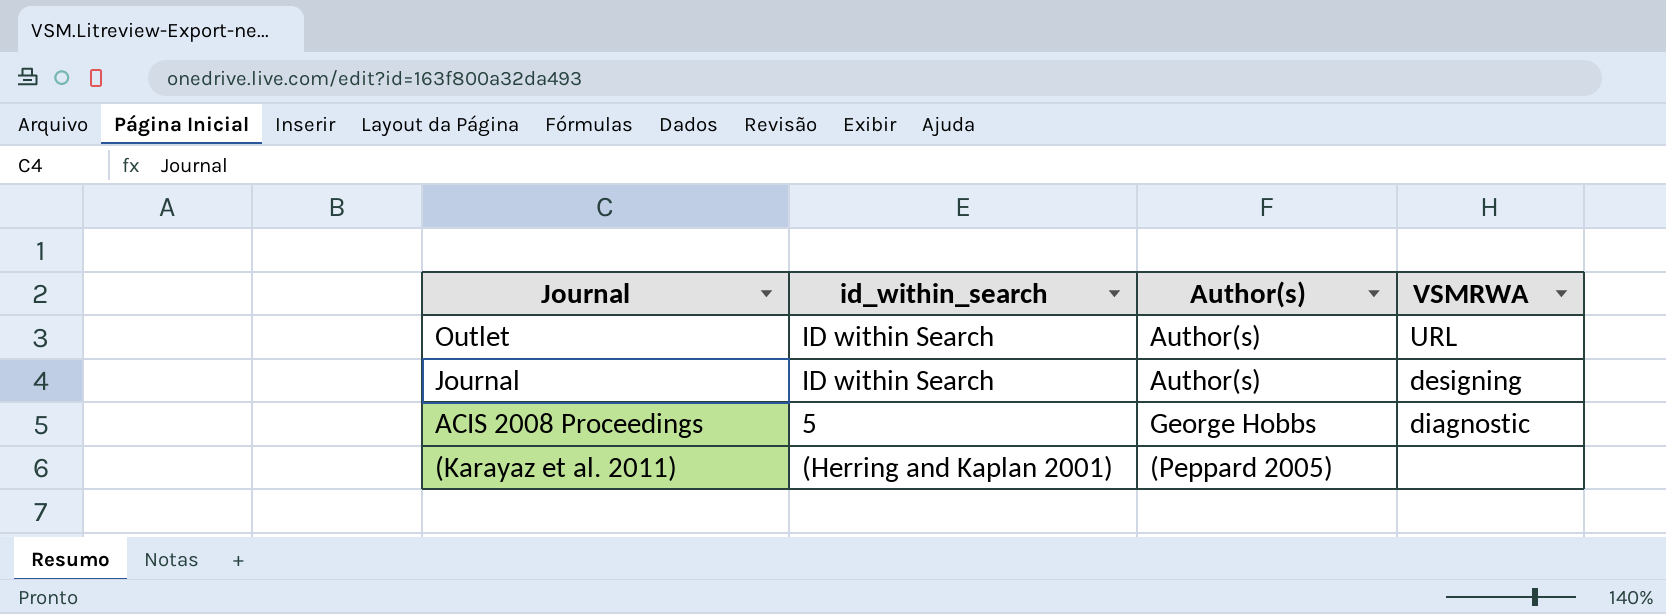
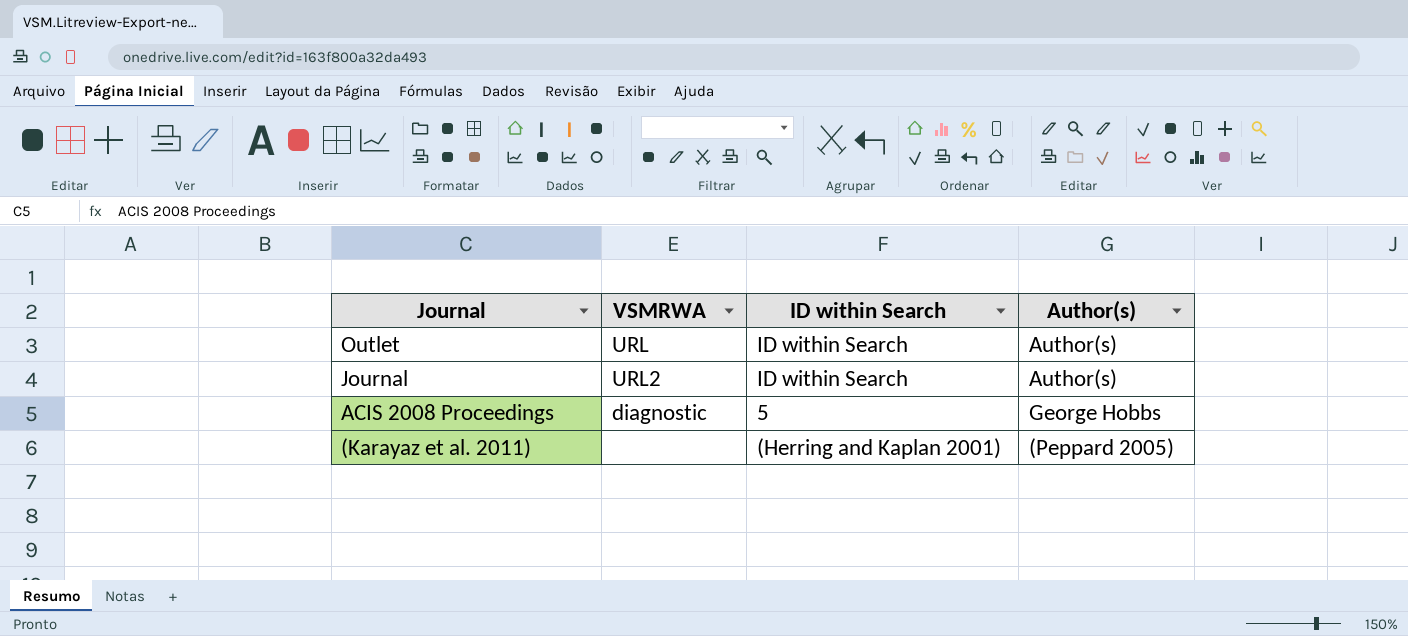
column VSMRWA | position: 4 -> 2
column name: id_within_search -> ID within Search
Journal | VSMRWA: designing -> URL2

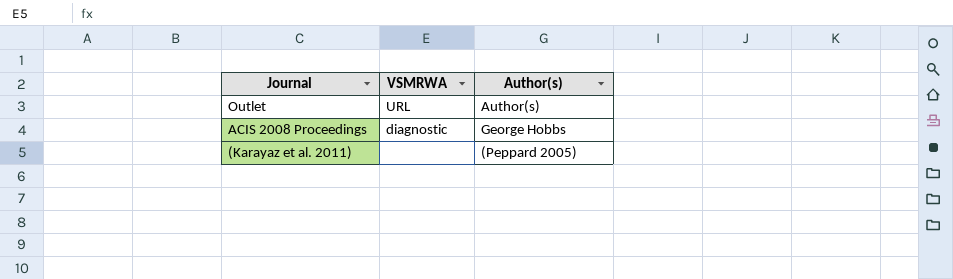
column ID within Search | position: 3 -> none
row Journal: URL2 | ID within Search | Author(s) -> none

